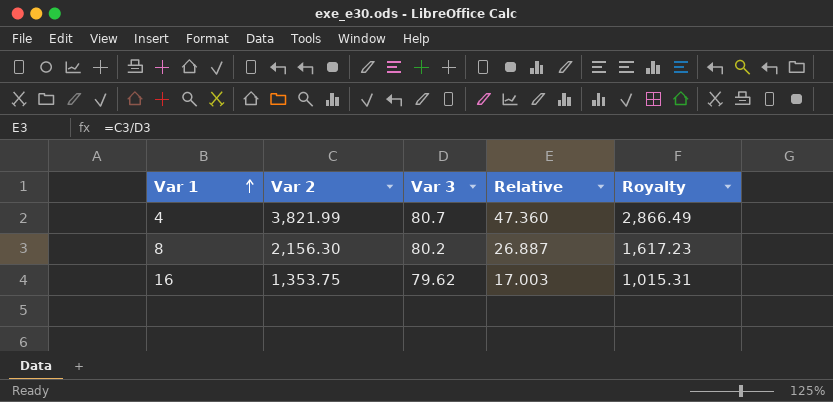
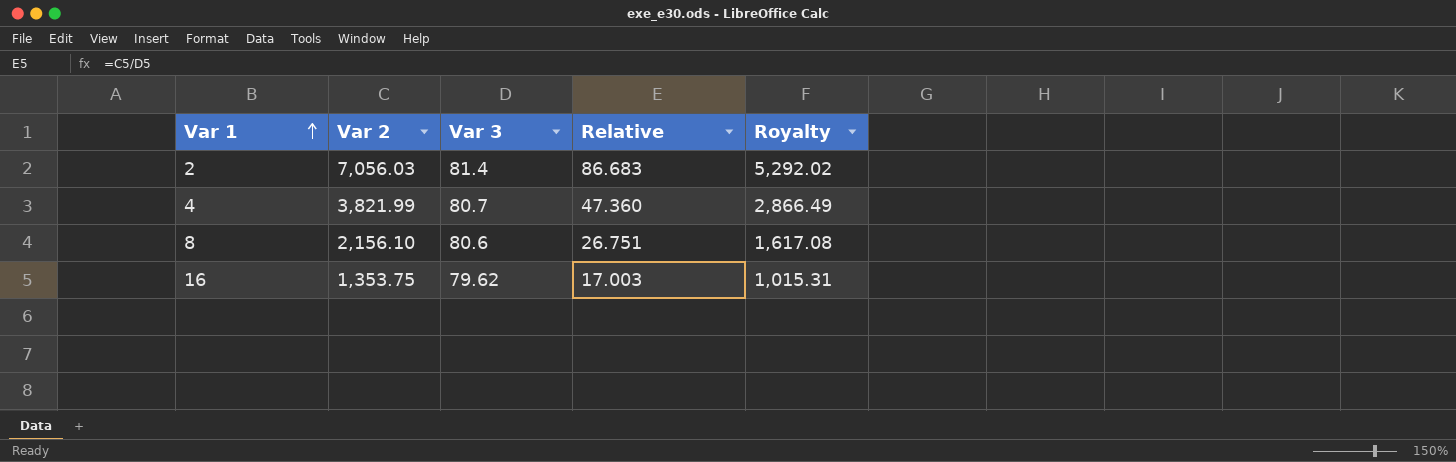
row 2: none -> 7,056.03 | 81.4 | 86.683 | 5,292.02
8 | Var 2: 2,156.30 -> 2,156.10
8 | Var 3: 80.2 -> 80.6
8 | Relative: 26.887 -> 26.751
8 | Royalty: 1,617.23 -> 1,617.08

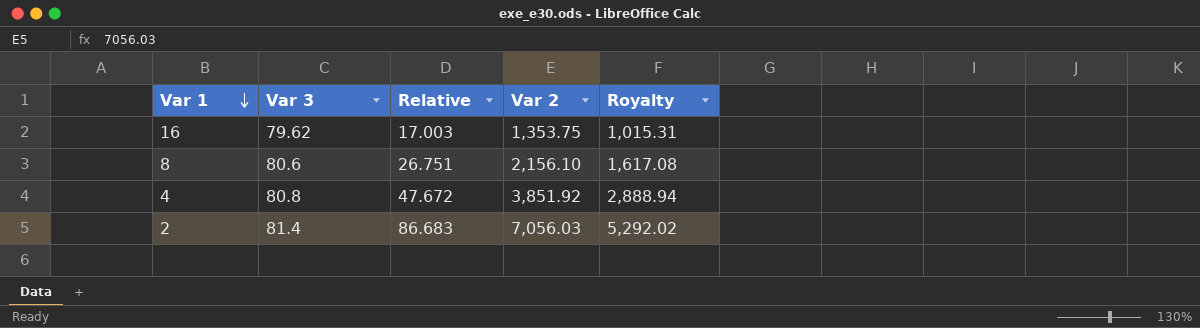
row order: Var 1 ascending -> Var 1 descending
column Var 2 | position: 2 -> 4
4 | Var 3: 80.7 -> 80.8
4 | Relative: 47.360 -> 47.672
4 | Var 2: 3,821.99 -> 3,851.92
4 | Royalty: 2,866.49 -> 2,888.94

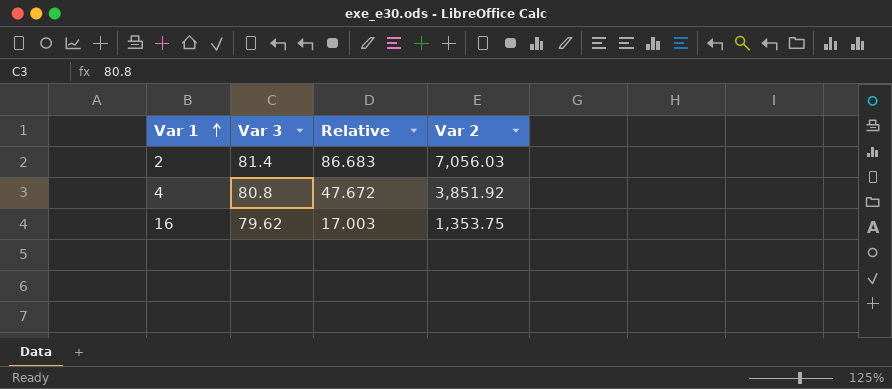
row order: Var 1 descending -> Var 1 ascending
column Royalty | formula: [Var 2] * 0.75 -> none
row 8: 80.6 | 26.751 | 2,156.10 | 1,617.08 -> none

